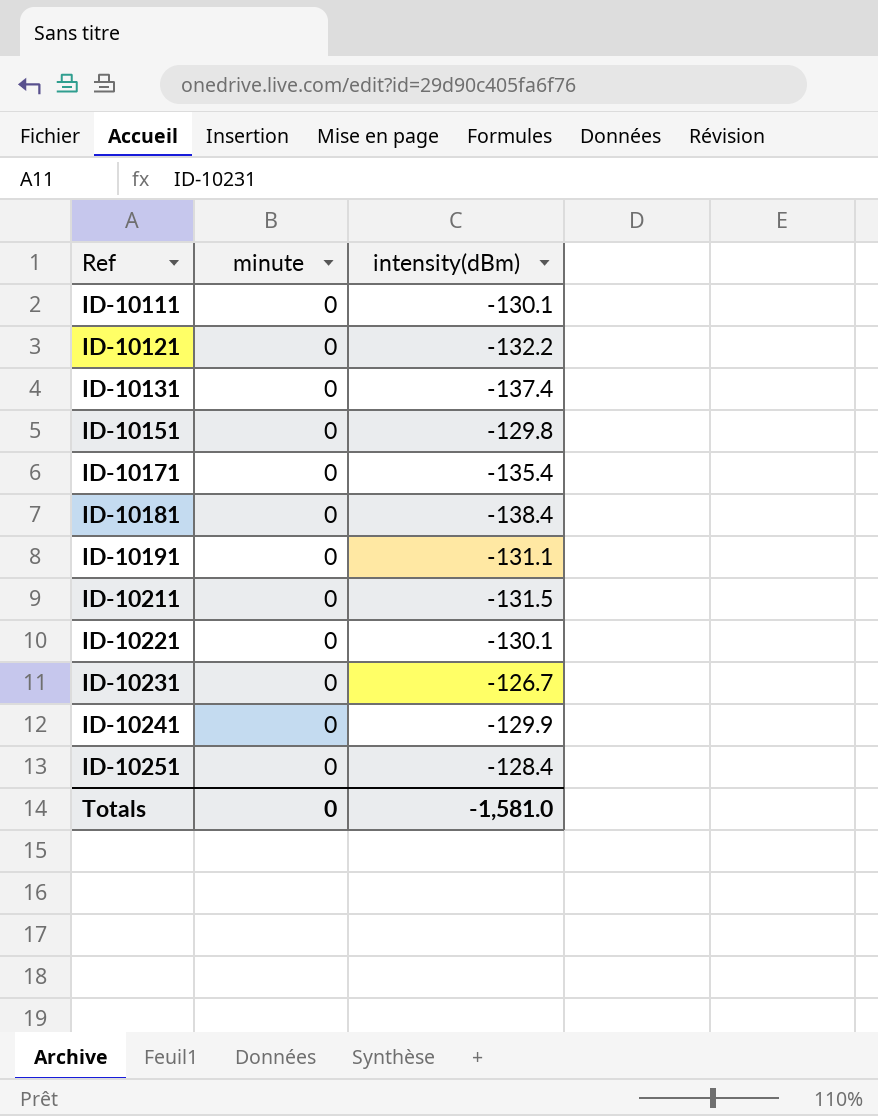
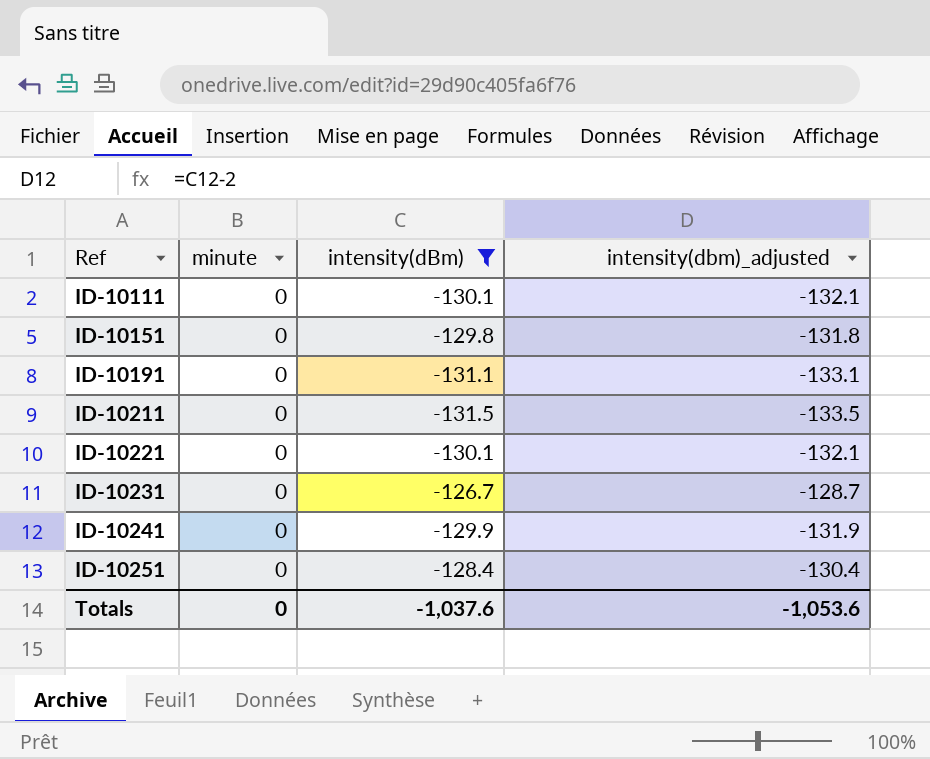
filter: none -> intensity(dBm) >= -131.5
column intensity(dbm)_adjusted | formula: none -> [intensity(dBm)] - 2
Totals | intensity(dBm): -1,581.0 -> -1,037.6

